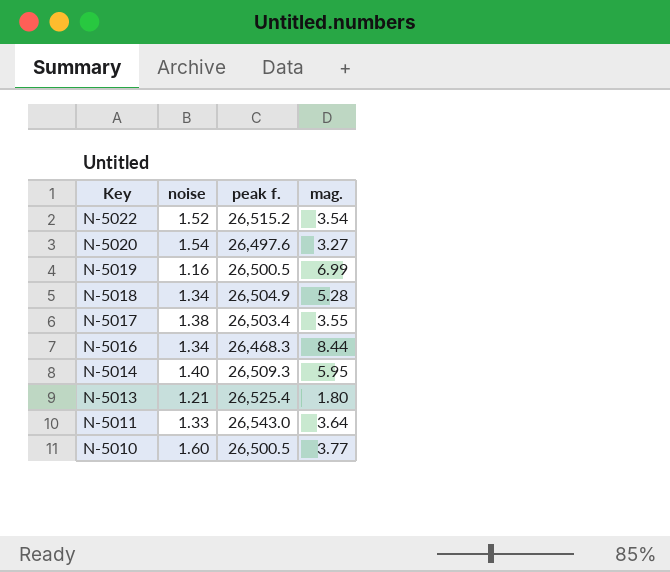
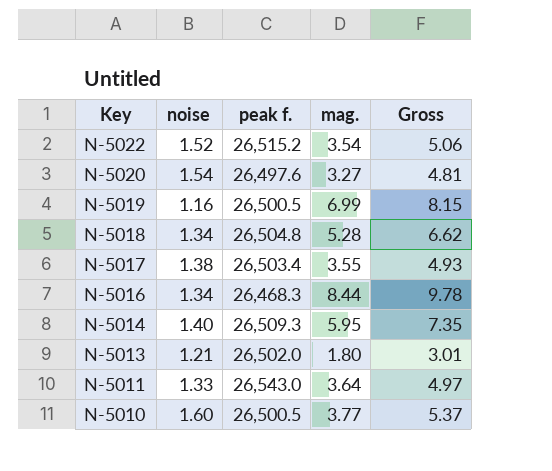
column Gross | formula: none -> [noise] + [mag.]
N-5018 | peak f.: 26,504.9 -> 26,504.8
N-5013 | peak f.: 26,525.4 -> 26,502.0

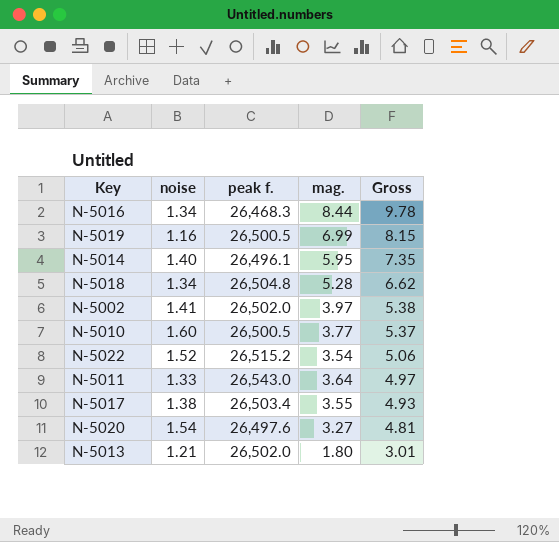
row order: Key descending -> Gross descending
N-5014 | peak f.: 26,509.3 -> 26,496.1
row N-5002: none -> 1.41 | 26,502.0 | 3.97 | 5.38

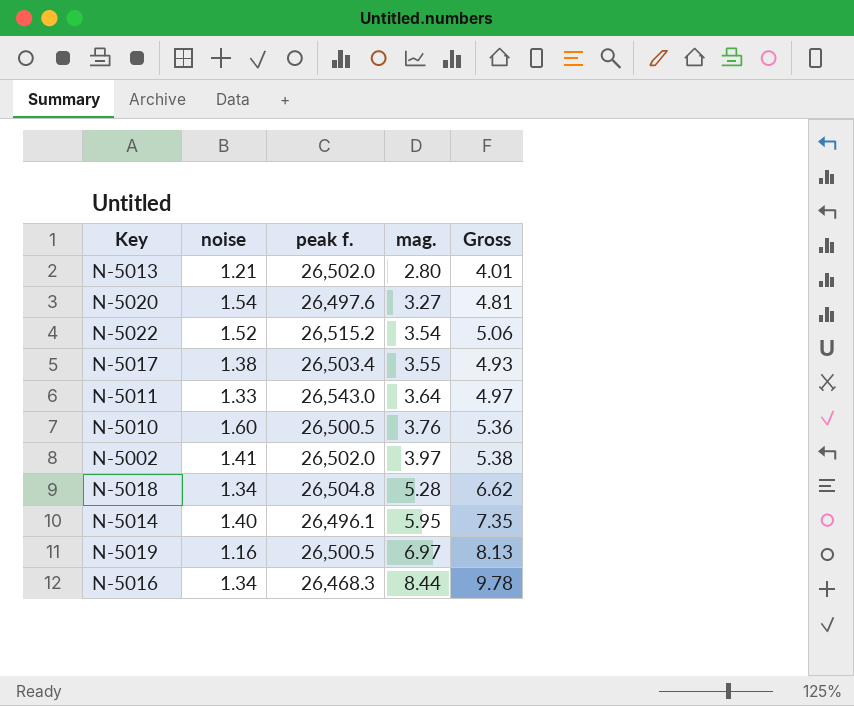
row order: Gross descending -> mag. ascending
N-5013 | mag.: 1.80 -> 2.80
N-5013 | Gross: 3.01 -> 4.01
N-5010 | mag.: 3.77 -> 3.76
N-5010 | Gross: 5.37 -> 5.36
N-5019 | mag.: 6.99 -> 6.97
N-5019 | Gross: 8.15 -> 8.13

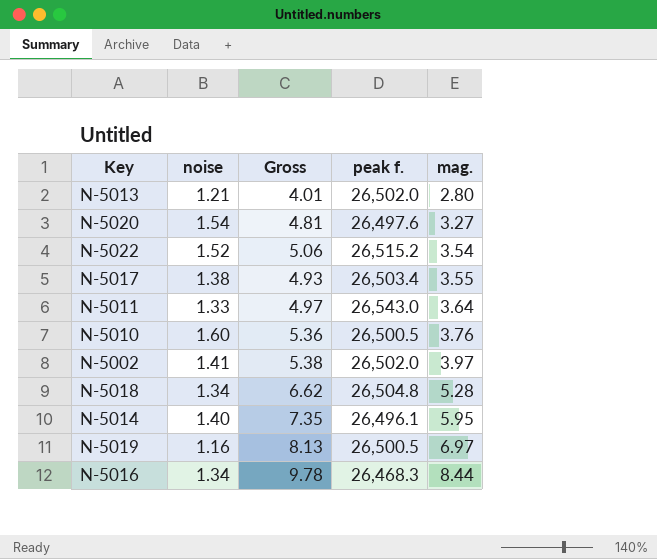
column Gross | position: 5 -> 3

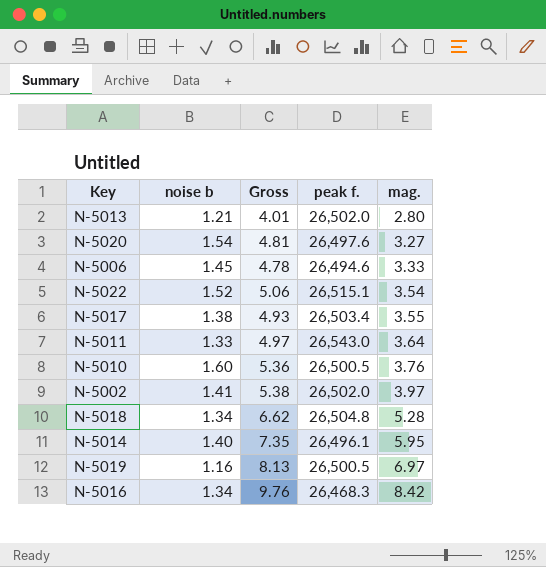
column name: noise -> noise b
row N-5006: none -> 1.45 | 4.78 | 26,494.6 | 3.33
N-5022 | peak f.: 26,515.2 -> 26,515.1
N-5016 | Gross: 9.78 -> 9.76
N-5016 | mag.: 8.44 -> 8.42

